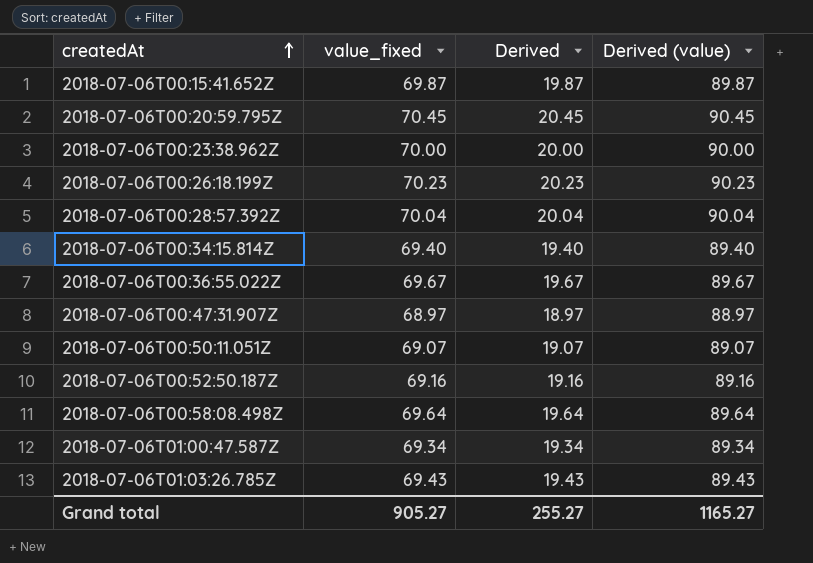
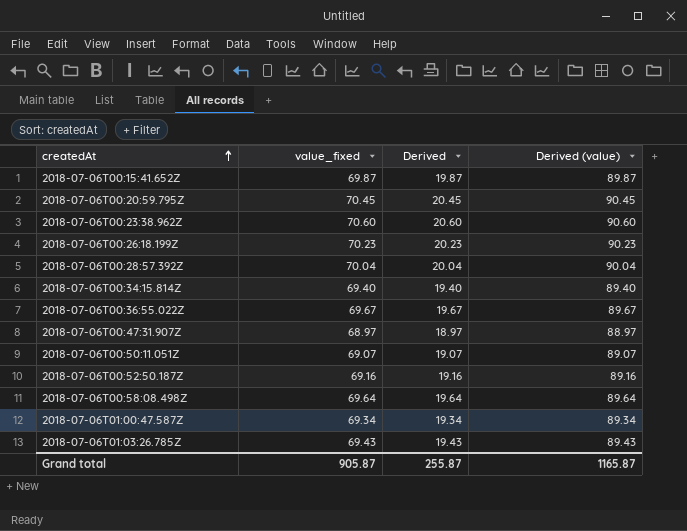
2018-07-06T00:23:38.962Z | value_fixed: 70.00 -> 70.60
2018-07-06T00:23:38.962Z | Derived: 20.00 -> 20.60
2018-07-06T00:23:38.962Z | Derived (value): 90.00 -> 90.60
Grand total | value_fixed: 905.27 -> 905.87
Grand total | Derived: 255.27 -> 255.87
Grand total | Derived (value): 1165.27 -> 1165.87

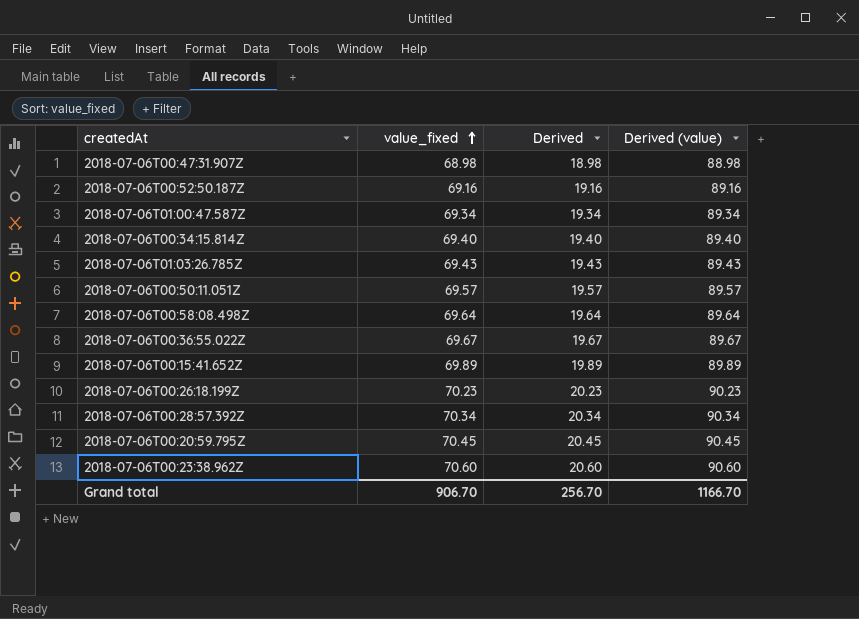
row order: createdAt ascending -> value_fixed ascending
2018-07-06T00:47:31.907Z | value_fixed: 68.97 -> 68.98
2018-07-06T00:47:31.907Z | Derived: 18.97 -> 18.98
2018-07-06T00:47:31.907Z | Derived (value): 88.97 -> 88.98
2018-07-06T00:50:11.051Z | value_fixed: 69.07 -> 69.57
2018-07-06T00:50:11.051Z | Derived: 19.07 -> 19.57
2018-07-06T00:50:11.051Z | Derived (value): 89.07 -> 89.57
2018-07-06T00:15:41.652Z | value_fixed: 69.87 -> 69.89
2018-07-06T00:15:41.652Z | Derived: 19.87 -> 19.89
2018-07-06T00:15:41.652Z | Derived (value): 89.87 -> 89.89
2018-07-06T00:28:57.392Z | value_fixed: 70.04 -> 70.34
2018-07-06T00:28:57.392Z | Derived: 20.04 -> 20.34
2018-07-06T00:28:57.392Z | Derived (value): 90.04 -> 90.34
Grand total | value_fixed: 905.87 -> 906.70
Grand total | Derived: 255.87 -> 256.70
Grand total | Derived (value): 1165.87 -> 1166.70

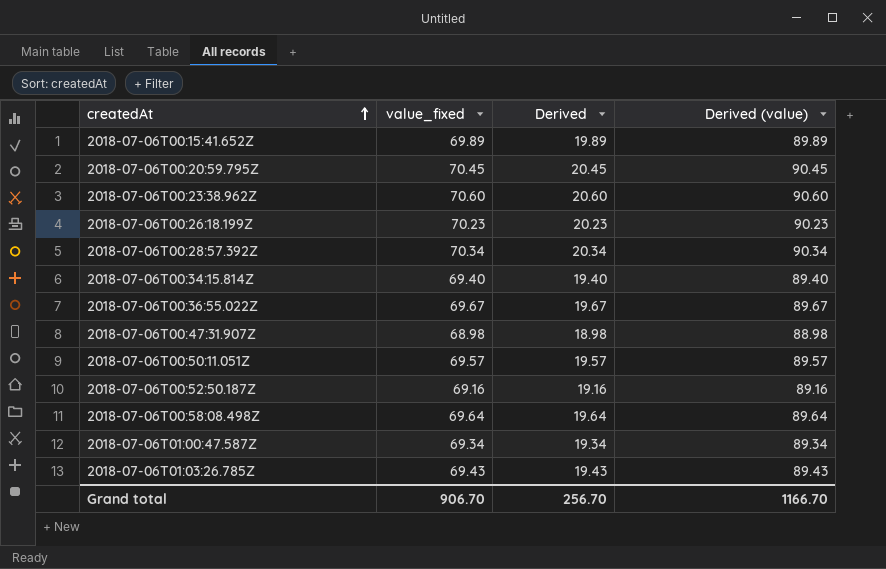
row order: value_fixed ascending -> createdAt ascending

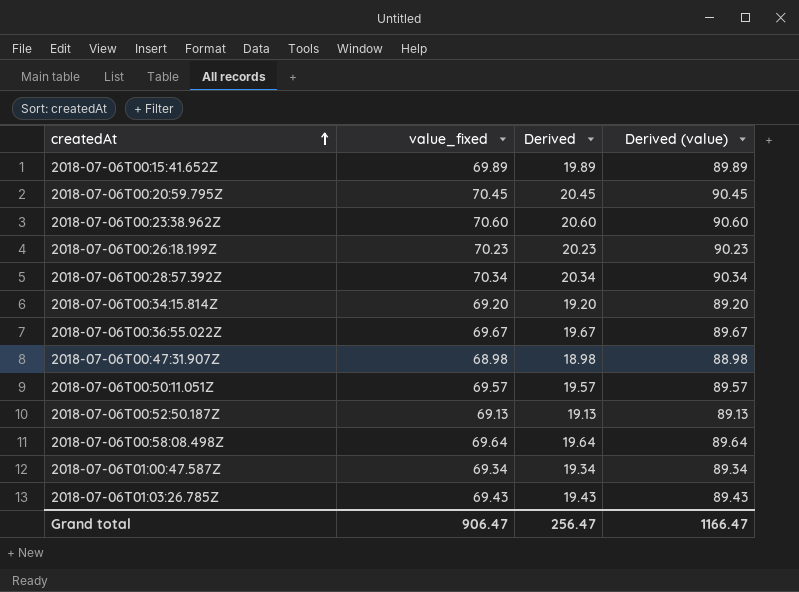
2018-07-06T00:34:15.814Z | value_fixed: 69.40 -> 69.20
2018-07-06T00:34:15.814Z | Derived: 19.40 -> 19.20
2018-07-06T00:34:15.814Z | Derived (value): 89.40 -> 89.20
2018-07-06T00:52:50.187Z | value_fixed: 69.16 -> 69.13
2018-07-06T00:52:50.187Z | Derived: 19.16 -> 19.13
2018-07-06T00:52:50.187Z | Derived (value): 89.16 -> 89.13
Grand total | value_fixed: 906.70 -> 906.47
Grand total | Derived: 256.70 -> 256.47
Grand total | Derived (value): 1166.70 -> 1166.47

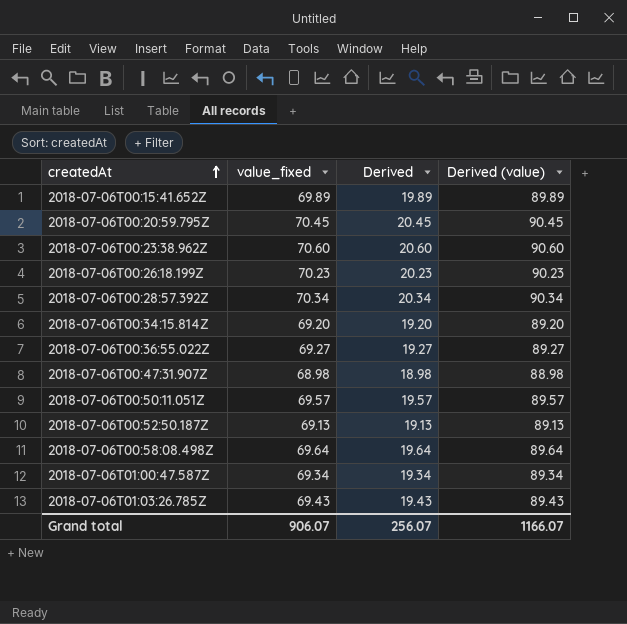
2018-07-06T00:36:55.022Z | value_fixed: 69.67 -> 69.27
2018-07-06T00:36:55.022Z | Derived: 19.67 -> 19.27
2018-07-06T00:36:55.022Z | Derived (value): 89.67 -> 89.27
Grand total | value_fixed: 906.47 -> 906.07
Grand total | Derived: 256.47 -> 256.07
Grand total | Derived (value): 1166.47 -> 1166.07

